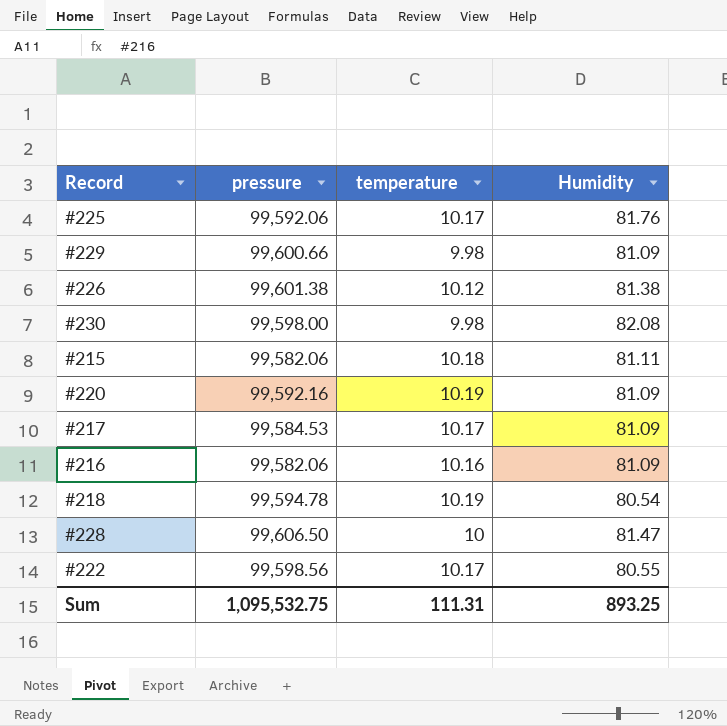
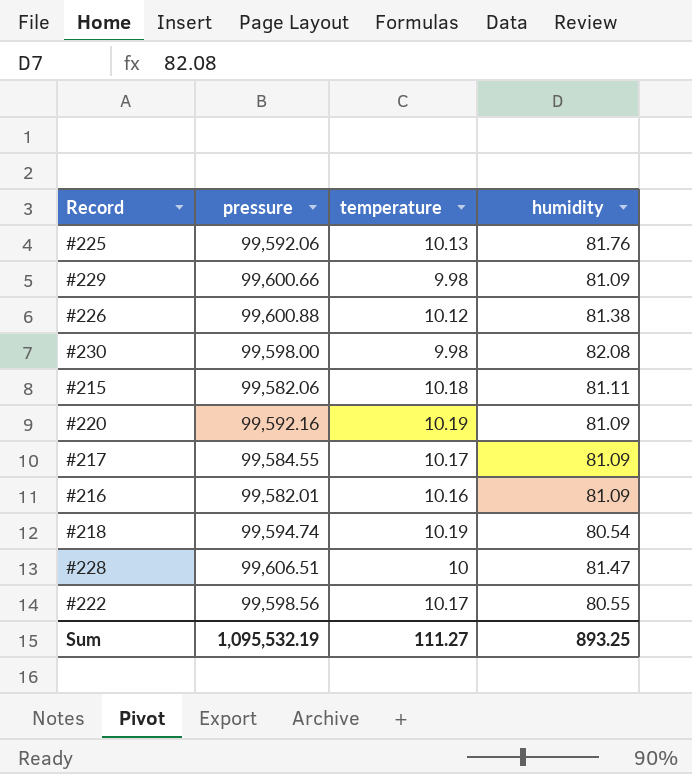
column name: Humidity -> humidity
#225 | temperature: 10.17 -> 10.13
#226 | pressure: 99,601.38 -> 99,600.88
#217 | pressure: 99,584.53 -> 99,584.55
#216 | pressure: 99,582.06 -> 99,582.01
#218 | pressure: 99,594.78 -> 99,594.74
#228 | pressure: 99,606.50 -> 99,606.51
Sum | pressure: 1,095,532.75 -> 1,095,532.19
Sum | temperature: 111.31 -> 111.27

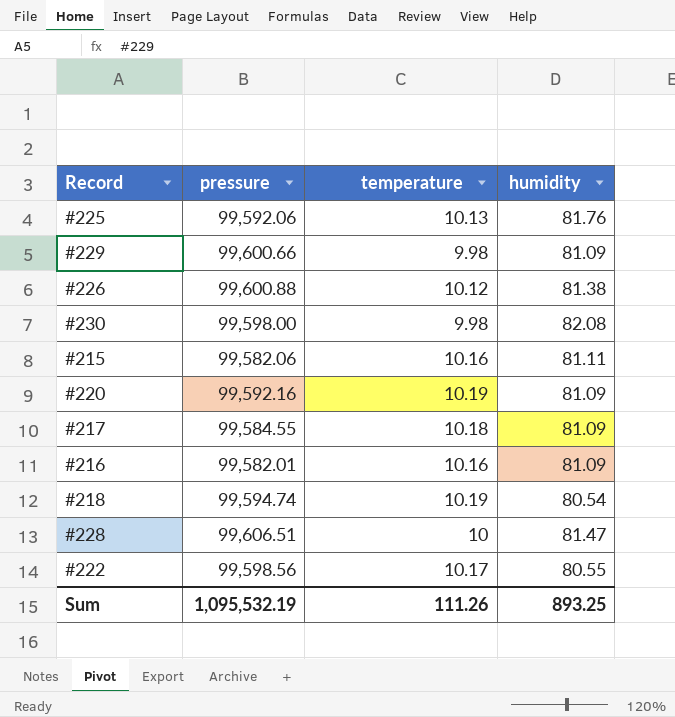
#215 | temperature: 10.18 -> 10.16
#217 | temperature: 10.17 -> 10.18
Sum | temperature: 111.27 -> 111.26

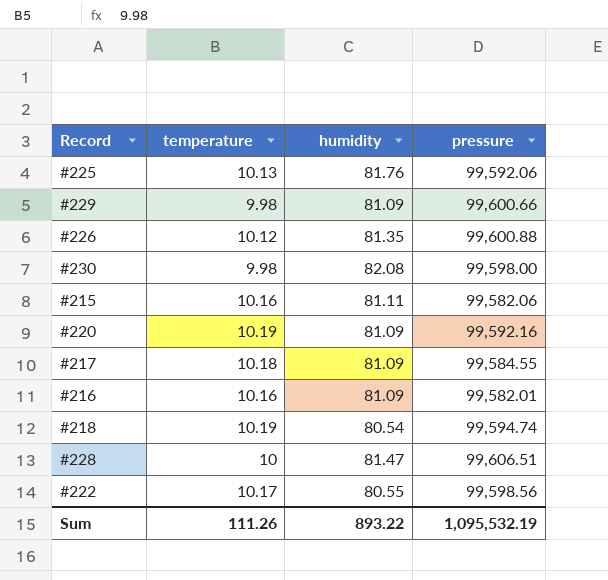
column pressure | position: 2 -> 4
#226 | humidity: 81.38 -> 81.35
Sum | humidity: 893.25 -> 893.22

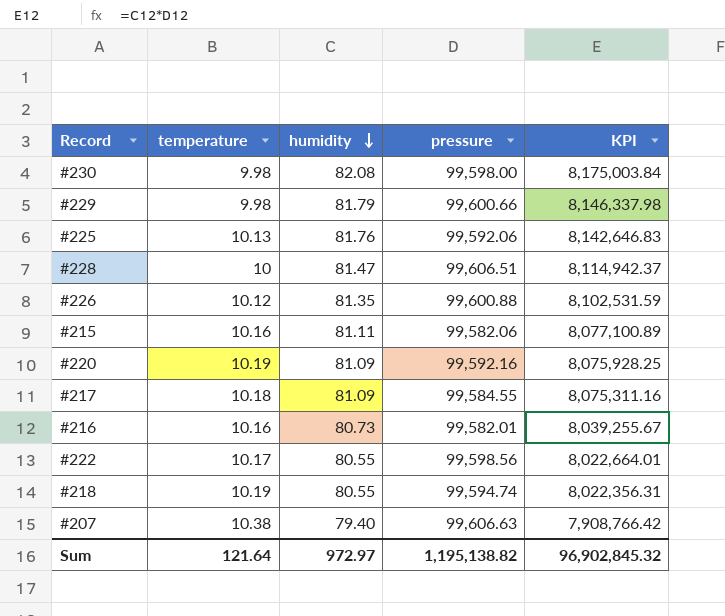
row order: none -> humidity descending
column KPI | formula: none -> [humidity] * [pressure]
#229 | humidity: 81.09 -> 81.79
#216 | humidity: 81.09 -> 80.73
#218 | humidity: 80.54 -> 80.55
row #207: none -> 10.38 | 79.40 | 99,606.63 | 7,908,766.42
Sum | temperature: 111.26 -> 121.64
Sum | humidity: 893.22 -> 972.97
Sum | pressure: 1,095,532.19 -> 1,195,138.82

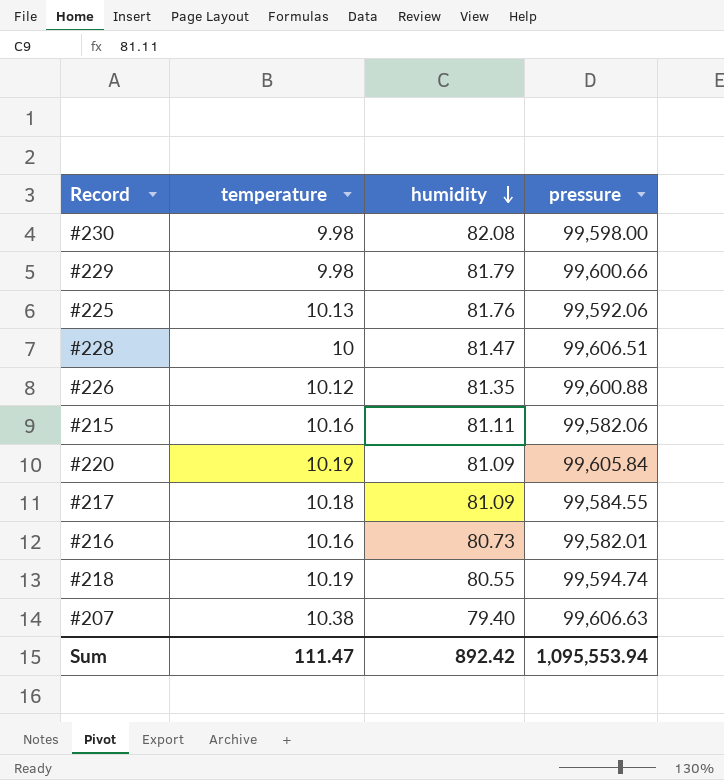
column KPI | formula: [humidity] * [pressure] -> none
row #222: 10.17 | 80.55 | 99,598.56 | 8,022,664.01 -> none
#220 | pressure: 99,592.16 -> 99,605.84
Sum | temperature: 121.64 -> 111.47
Sum | humidity: 972.97 -> 892.42
Sum | pressure: 1,195,138.82 -> 1,095,553.94

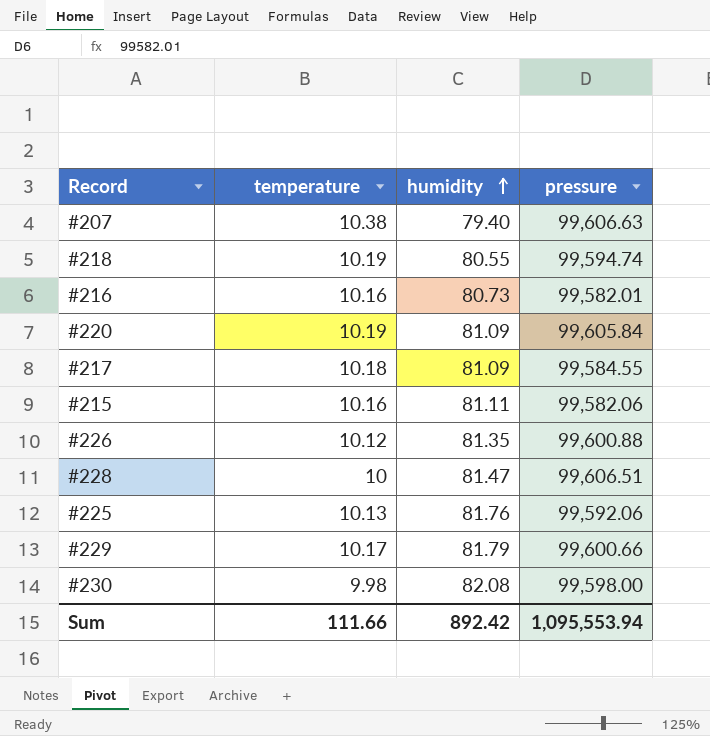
row order: humidity descending -> humidity ascending
#229 | temperature: 9.98 -> 10.17
Sum | temperature: 111.47 -> 111.66

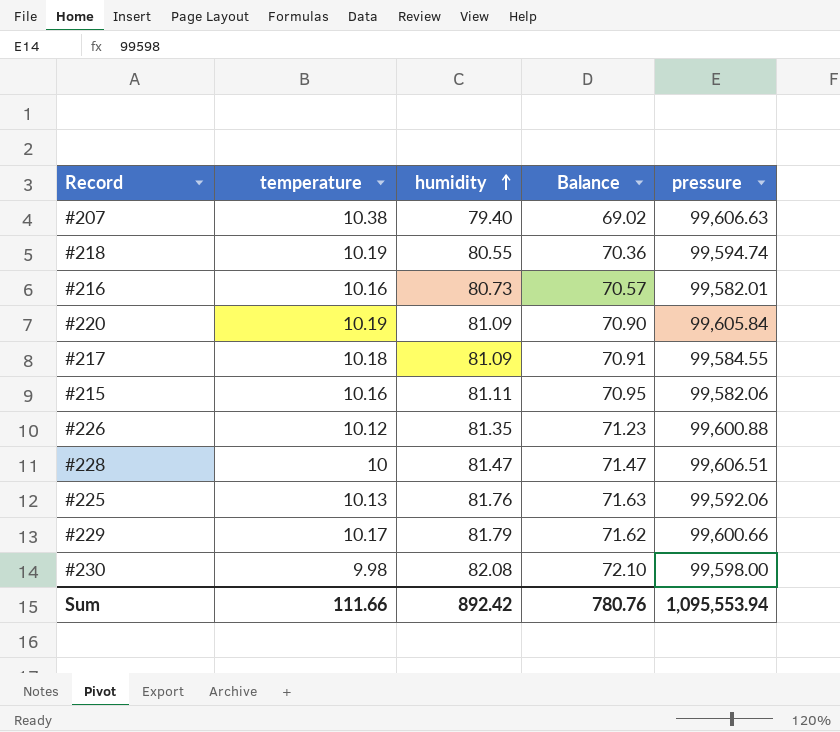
column Balance | formula: none -> [humidity] - [temperature]

